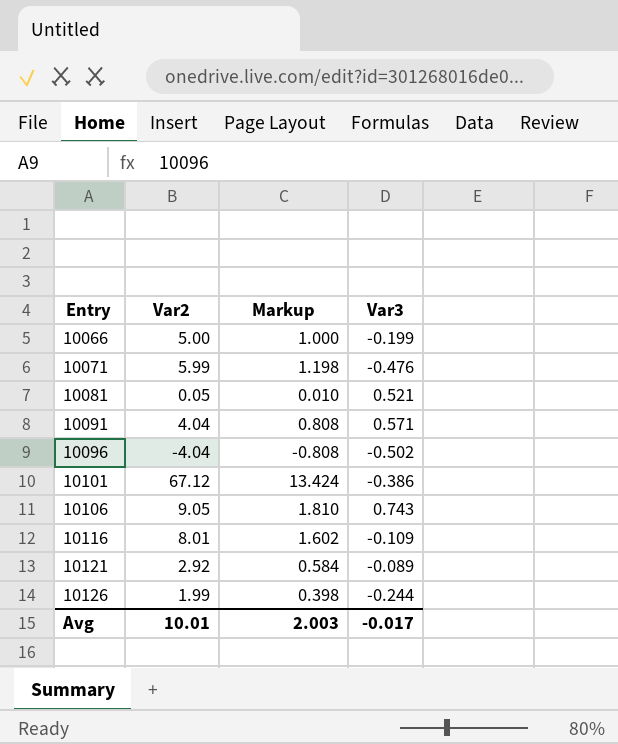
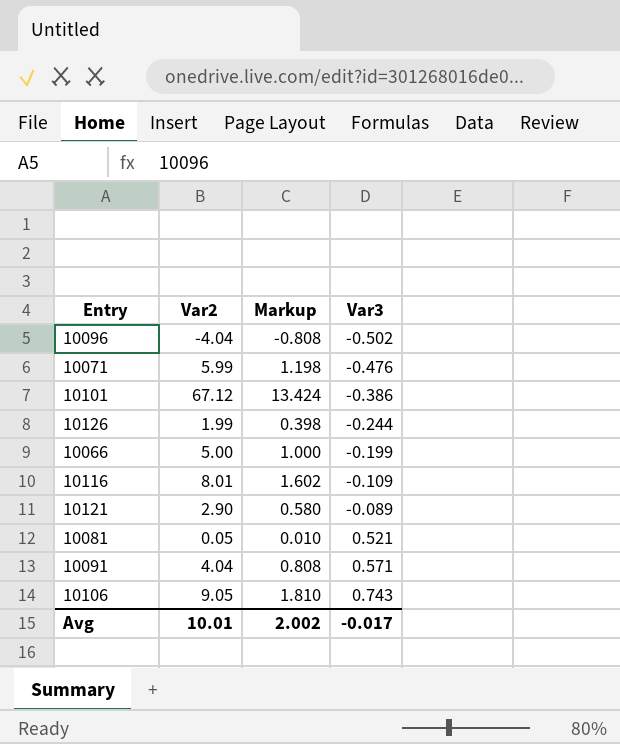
row order: Entry ascending -> Var3 ascending
10121 | Var2: 2.92 -> 2.90
10121 | Markup: 0.584 -> 0.580
Avg | Markup: 2.003 -> 2.002

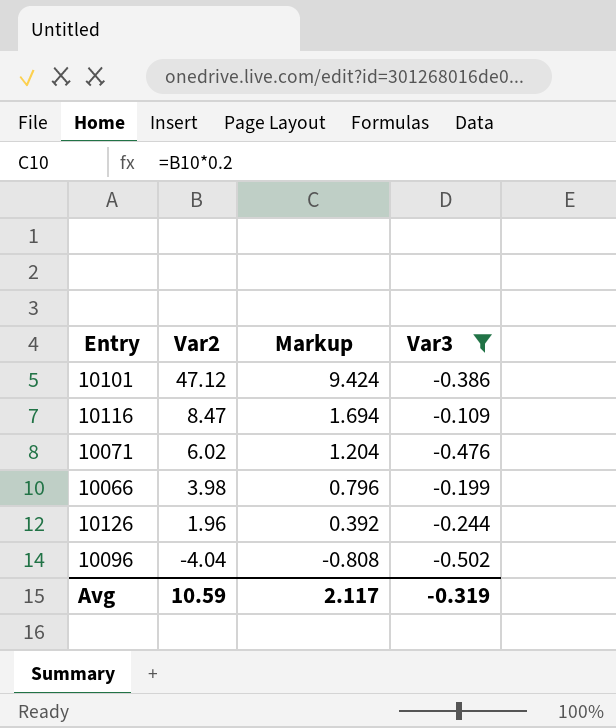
filter: none -> Var3 <= -0.109
row order: Var3 ascending -> Var2 descending
10101 | Var2: 67.12 -> 47.12
10101 | Markup: 13.424 -> 9.424
10116 | Var2: 8.01 -> 8.47
10116 | Markup: 1.602 -> 1.694
10071 | Var2: 5.99 -> 6.02
10071 | Markup: 1.198 -> 1.204
10066 | Var2: 5.00 -> 3.98
10066 | Markup: 1.000 -> 0.796
10126 | Var2: 1.99 -> 1.96
10126 | Markup: 0.398 -> 0.392
Avg | Var2: 10.01 -> 10.59
Avg | Markup: 2.002 -> 2.117
Avg | Var3: -0.017 -> -0.319

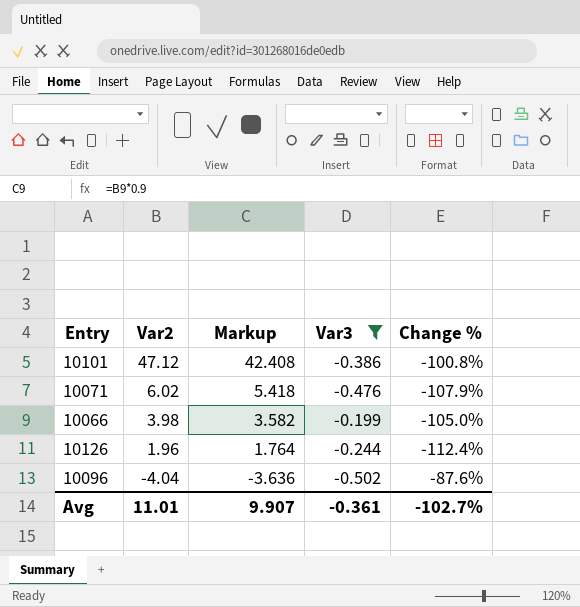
column Markup | formula: [Var2] * 0.2 -> [Var2] * 0.9
column Change % | formula: none -> ([Var3] - [Var2]) / [Var2]
row 10116: 8.47 | 1.694 | -0.109 -> none
Avg | Var2: 10.59 -> 11.01
Avg | Markup: 2.117 -> 9.907
Avg | Var3: -0.319 -> -0.361

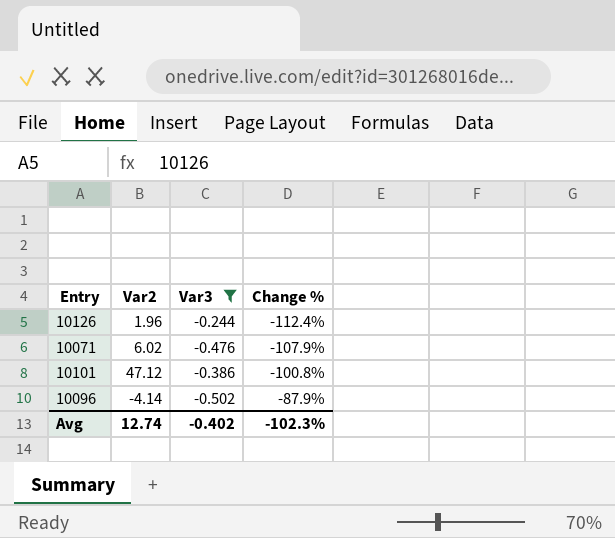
row order: Var2 descending -> Change % ascending
column Markup | formula: [Var2] * 0.9 -> none
row 10066: 3.98 | 3.582 | -0.199 | -105.0% -> none
10096 | Var2: -4.04 -> -4.14
10096 | Change %: -87.6% -> -87.9%
Avg | Var2: 11.01 -> 12.74
Avg | Var3: -0.361 -> -0.402
Avg | Change %: -102.7% -> -102.3%

